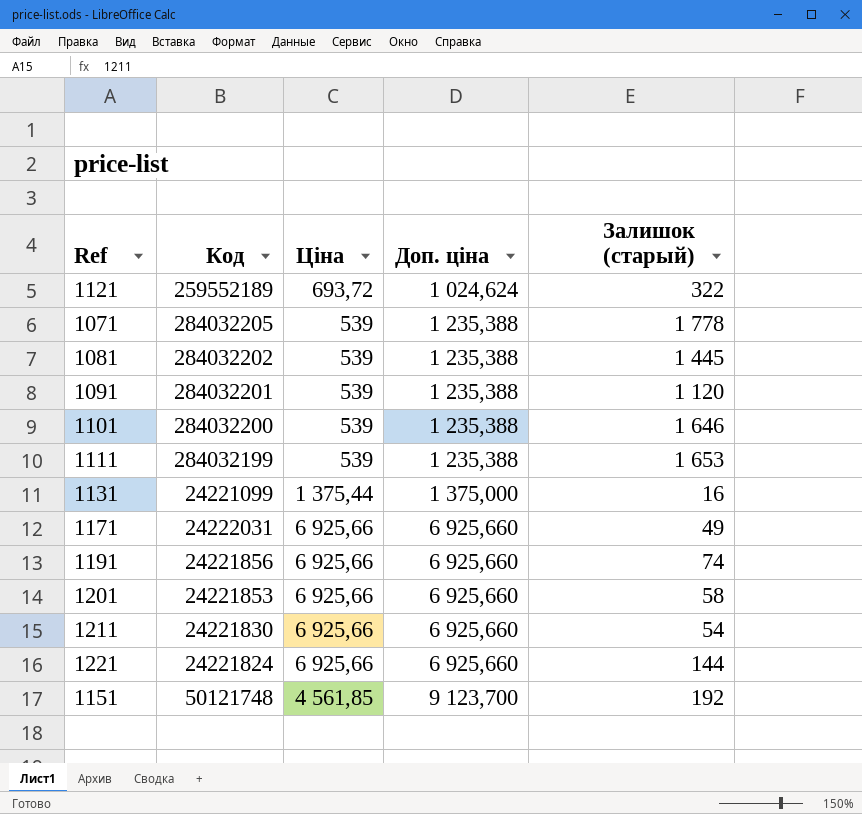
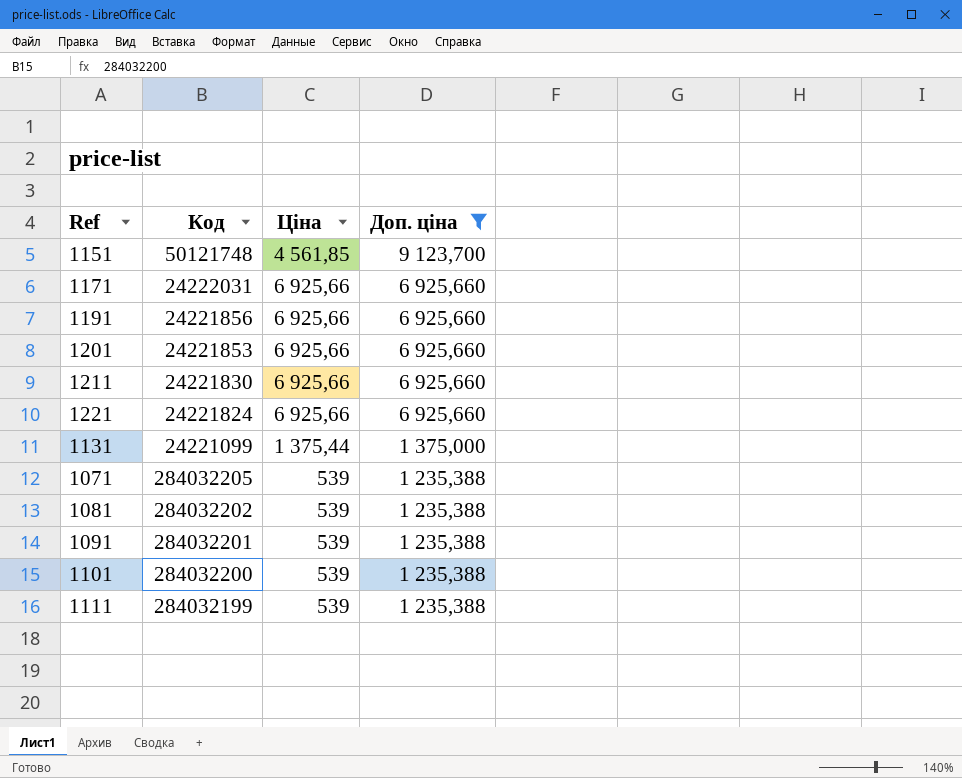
filter: none -> Доп. ціна != 1 024,624
row order: Доп. ціна ascending -> Доп. ціна descending
column Залишок (старый) | position: 5 -> none

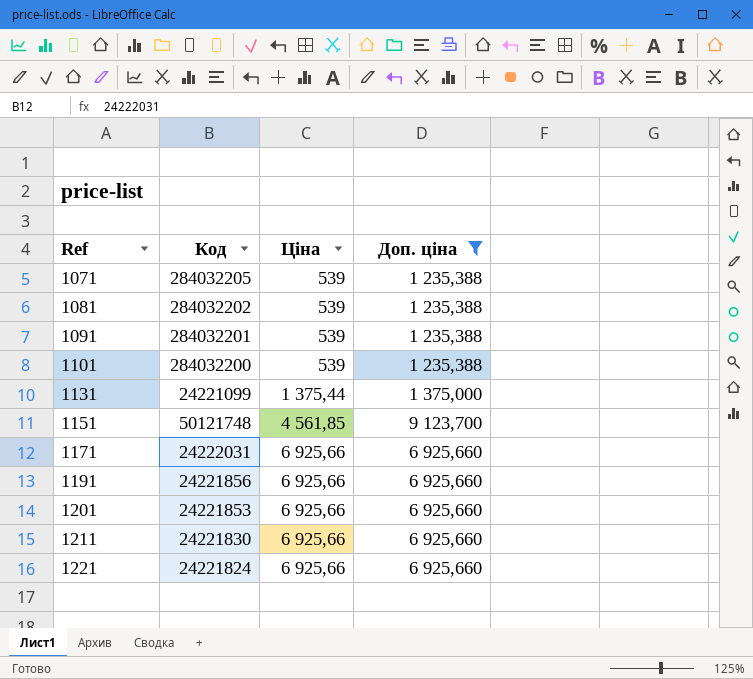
row order: Доп. ціна descending -> Ref ascending
row 1111: 284032199 | 539 | 1 235,388 -> none

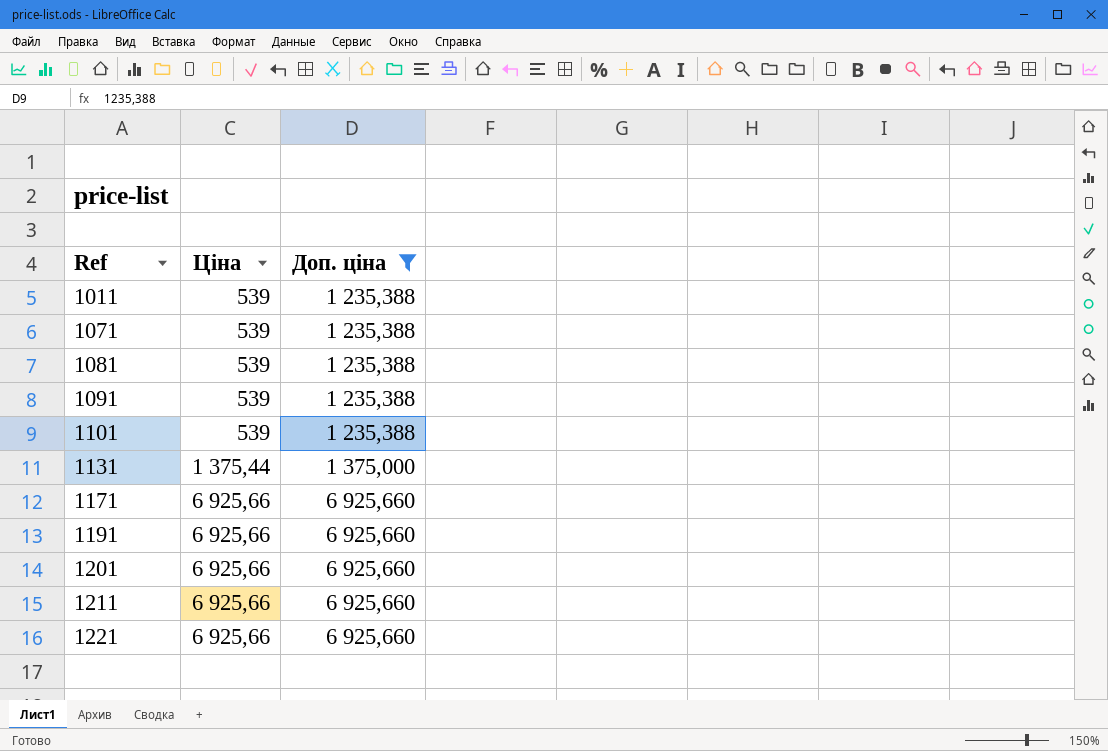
column Код | position: 2 -> none
row 1151: 50121748 | 4 561,85 | 9 123,700 -> none
row 1011: none -> 539 | 1 235,388

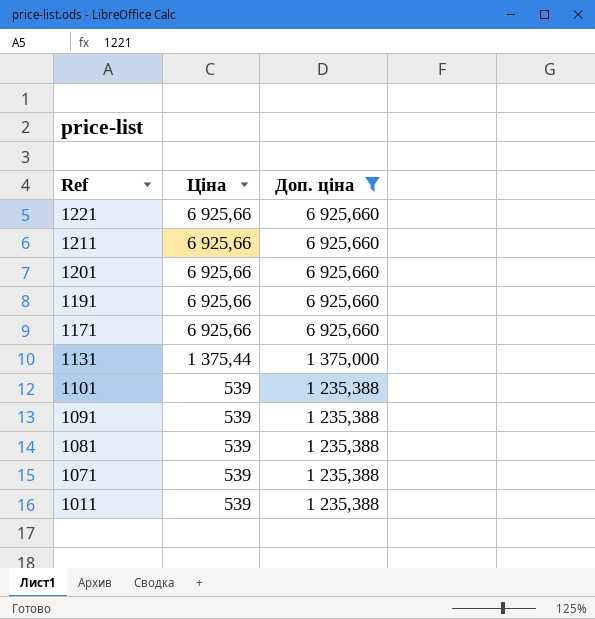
row order: Ref ascending -> Ref descending

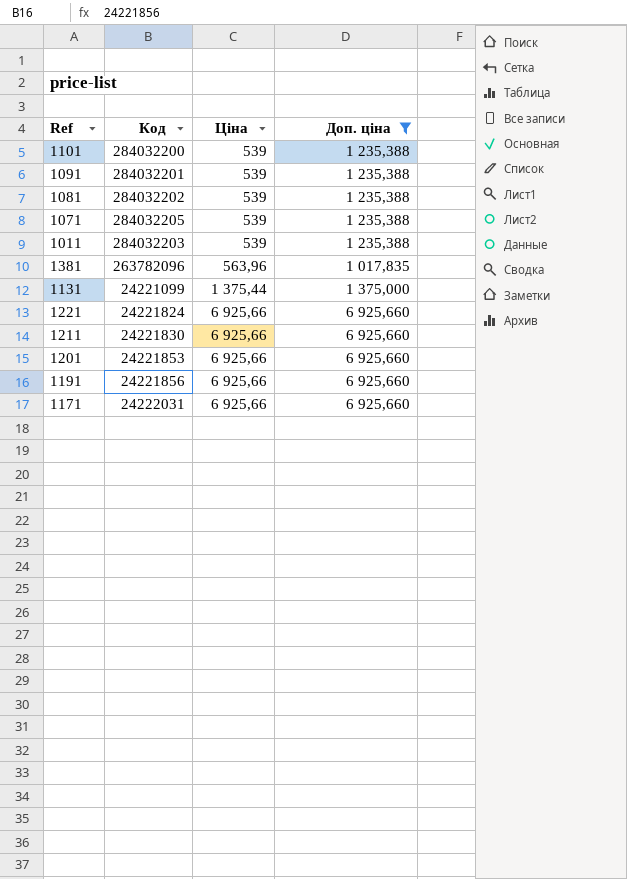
row order: Ref descending -> Ціна ascending
column Код | position: none -> 2
row 1381: none -> 263782096 | 563,96 | 1 017,835

